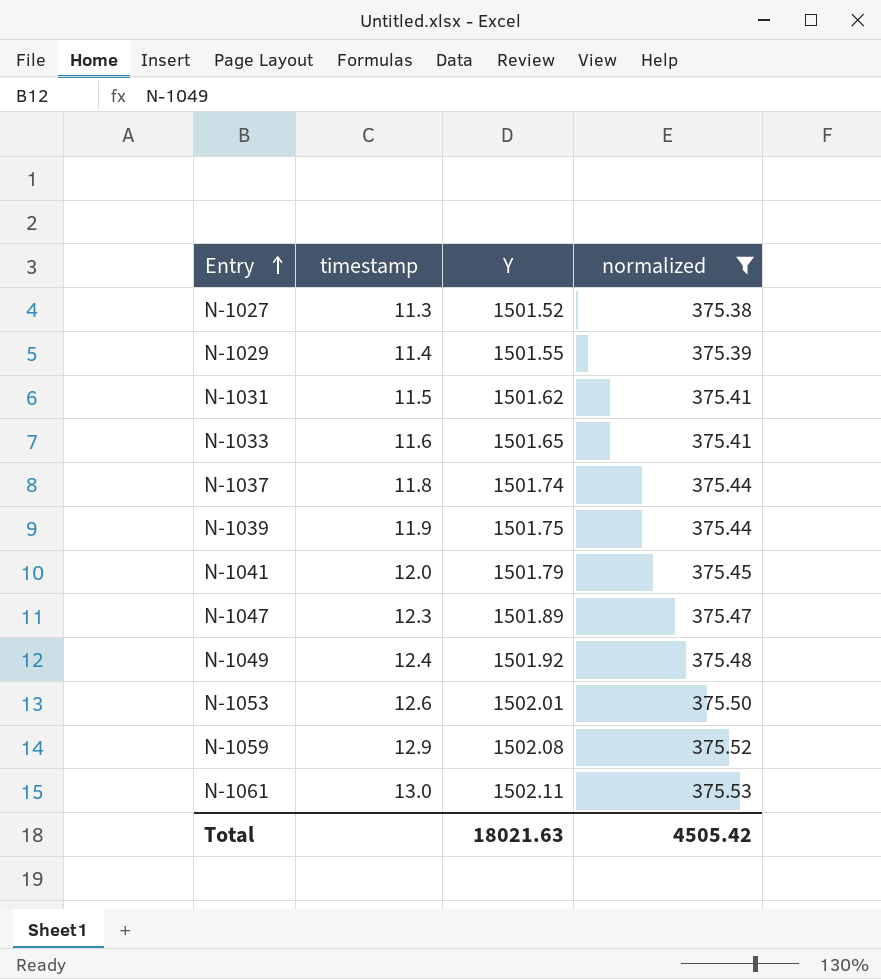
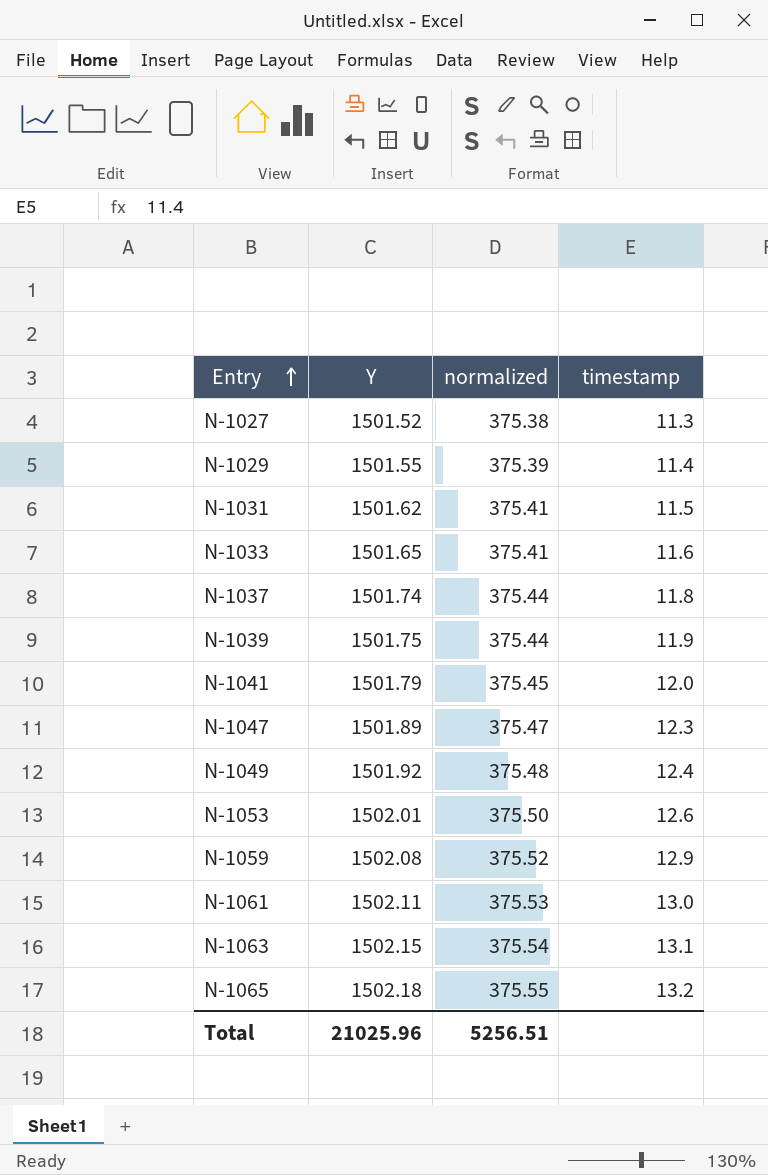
filter: normalized <= 375.53 -> none
column timestamp | position: 2 -> 4
Total | Y: 18021.63 -> 21025.96
Total | normalized: 4505.42 -> 5256.51

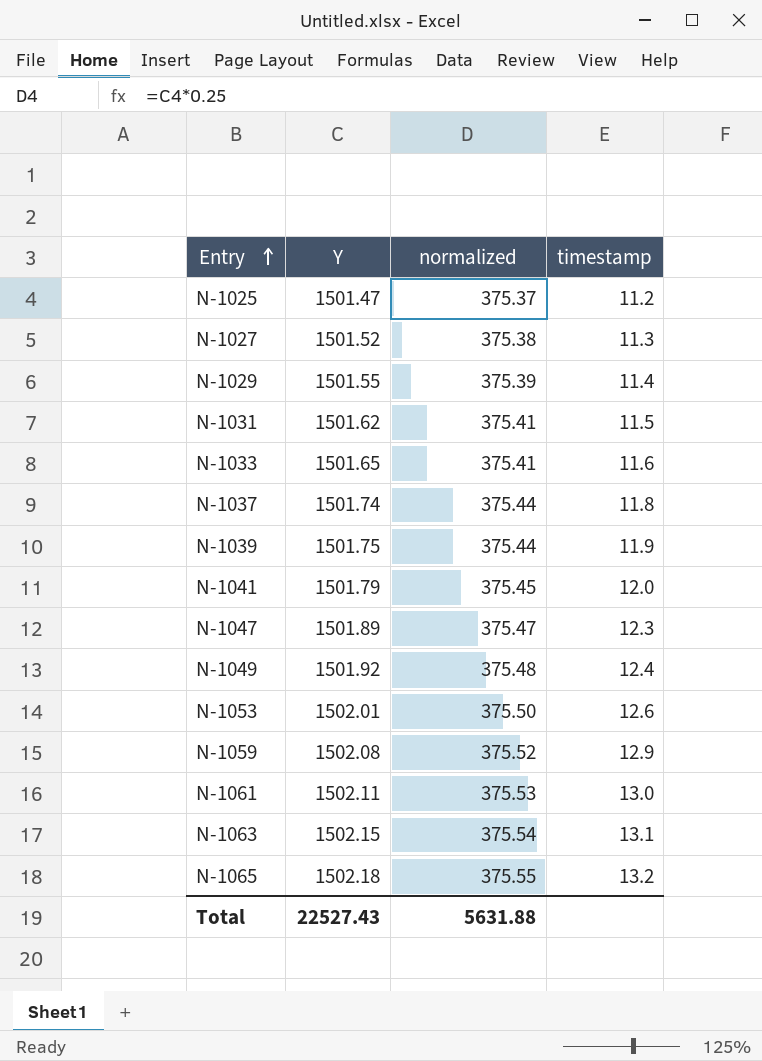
row N-1025: none -> 1501.47 | 375.37 | 11.2
Total | Y: 21025.96 -> 22527.43
Total | normalized: 5256.51 -> 5631.88

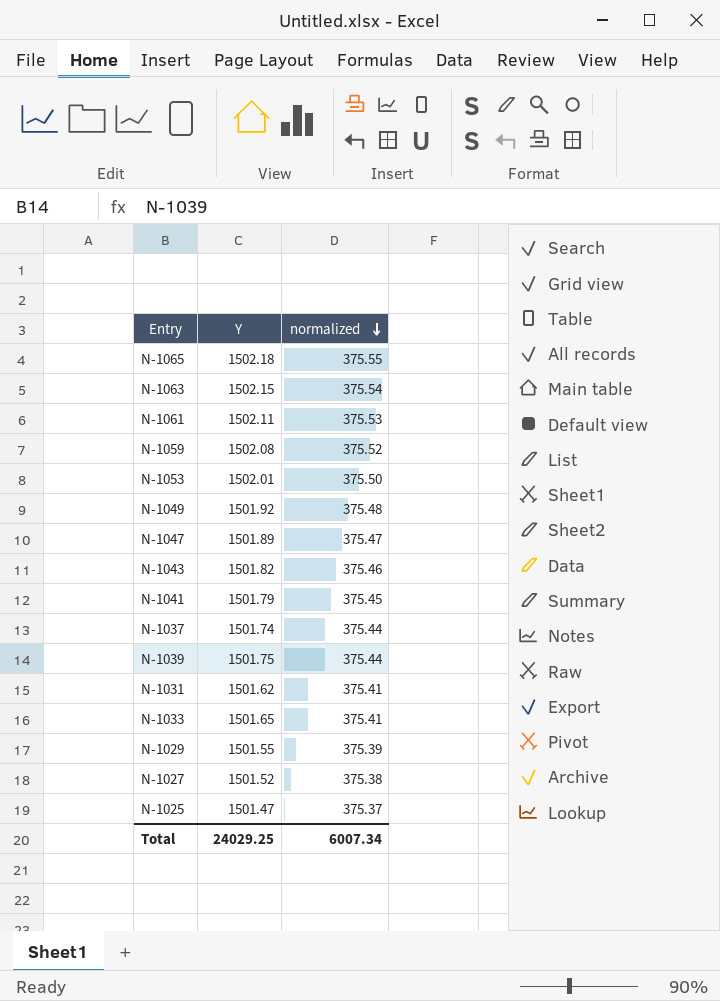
row order: Entry ascending -> normalized descending
column timestamp | position: 4 -> none
row N-1043: none -> 1501.82 | 375.46
Total | Y: 22527.43 -> 24029.25
Total | normalized: 5631.88 -> 6007.34

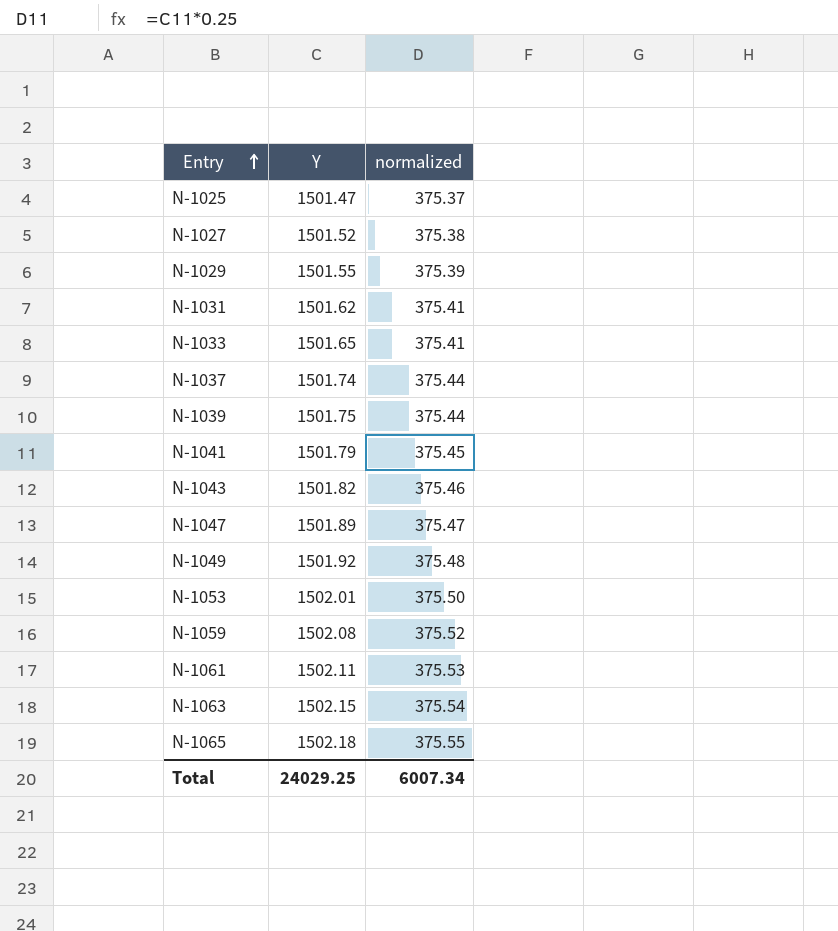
row order: normalized descending -> Entry ascending

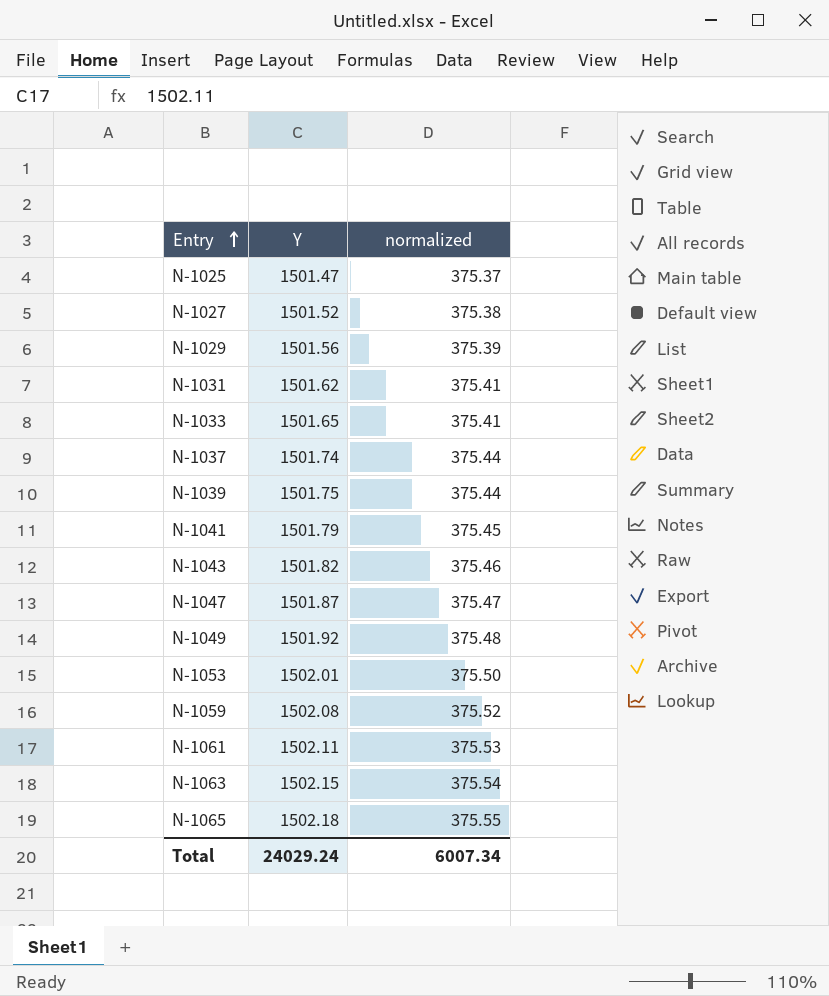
N-1029 | Y: 1501.55 -> 1501.56
N-1047 | Y: 1501.89 -> 1501.87
Total | Y: 24029.25 -> 24029.24

